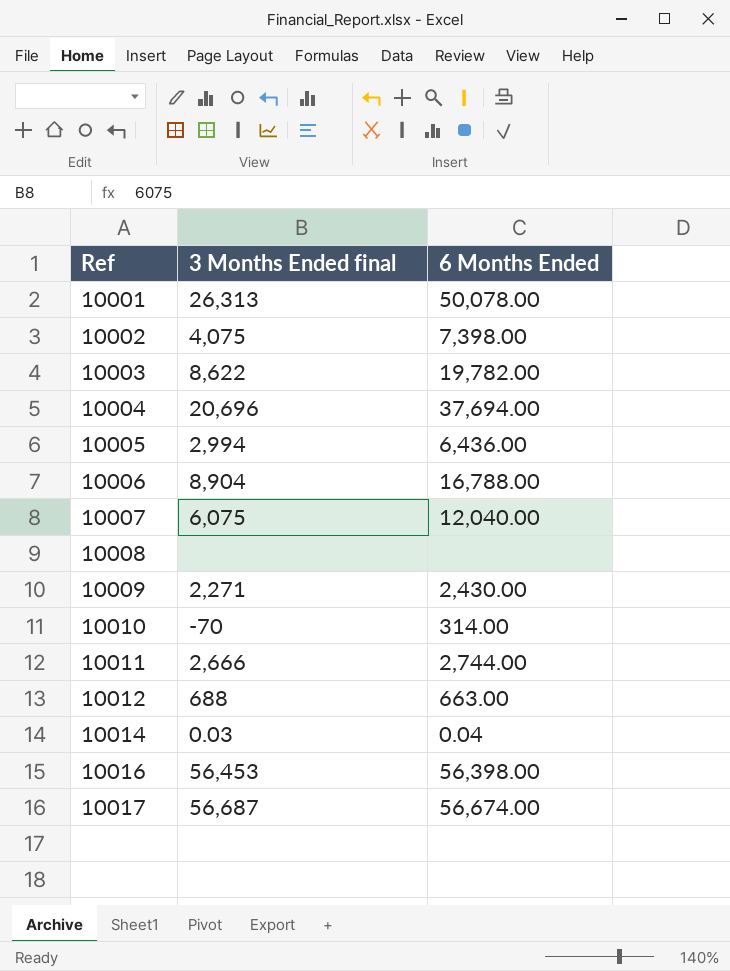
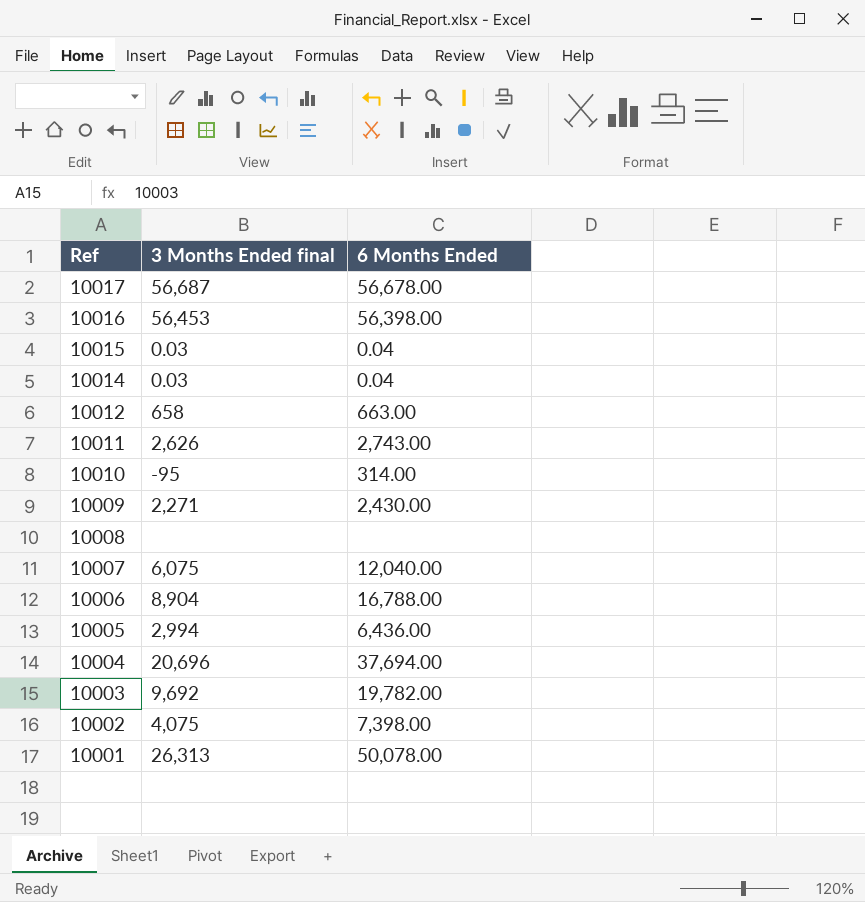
row order: Ref ascending -> Ref descending
10017 | 6 Months Ended: 56,674.00 -> 56,678.00
row 10015: none -> 0.03 | 0.04
10012 | 3 Months Ended final: 688 -> 658
10011 | 3 Months Ended final: 2,666 -> 2,626
10011 | 6 Months Ended: 2,744.00 -> 2,743.00
10010 | 3 Months Ended final: -70 -> -95
10003 | 3 Months Ended final: 8,622 -> 9,692

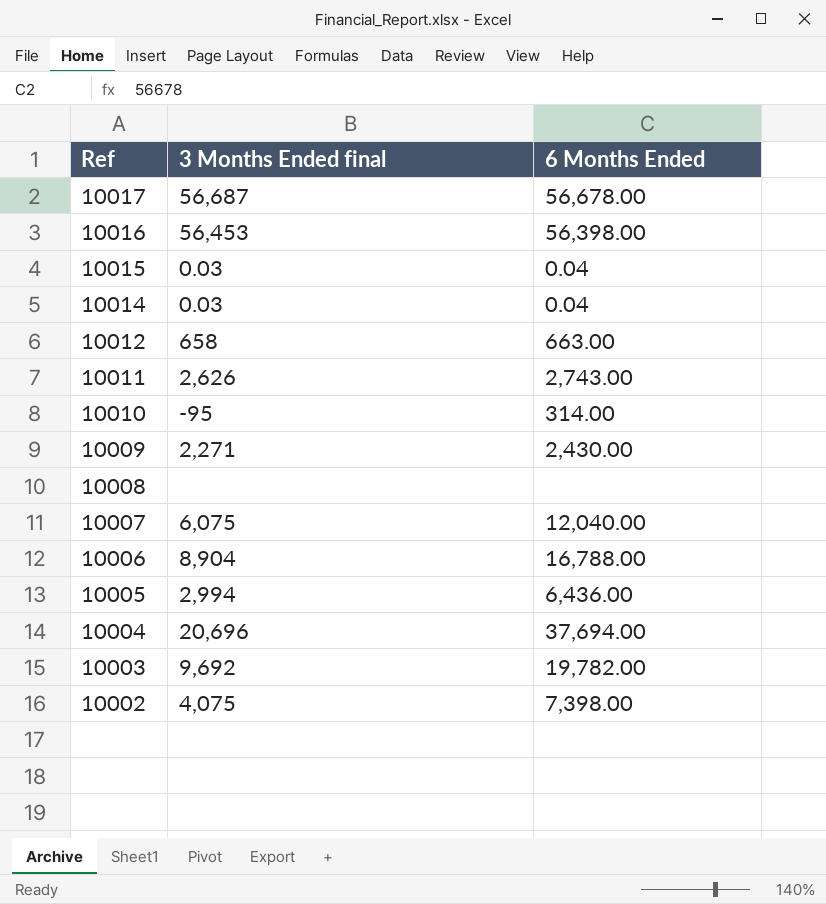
row 10001: 26,313 | 50,078.00 -> none

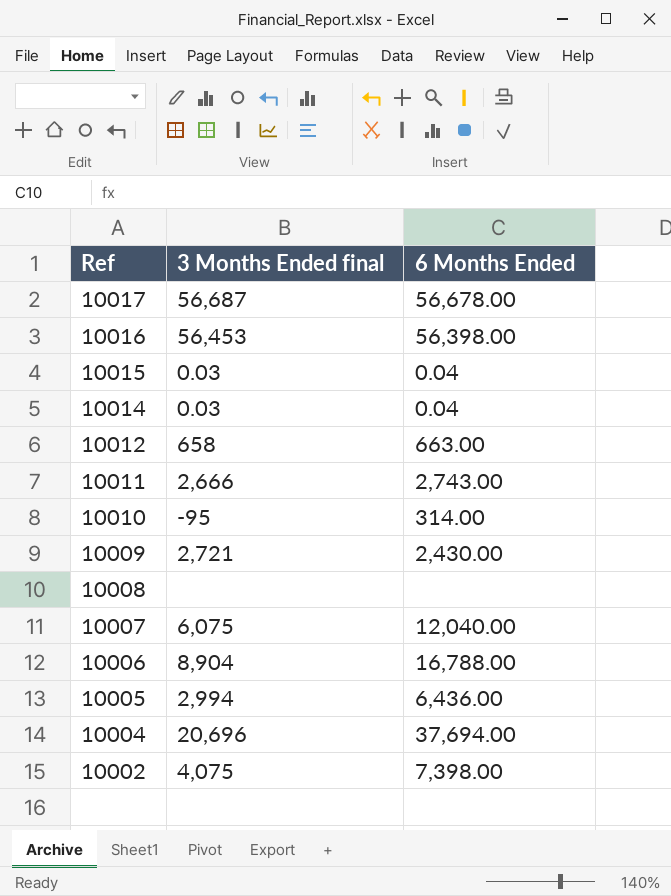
row 10003: 9,692 | 19,782.00 -> none
10011 | 3 Months Ended final: 2,626 -> 2,666
10009 | 3 Months Ended final: 2,271 -> 2,721

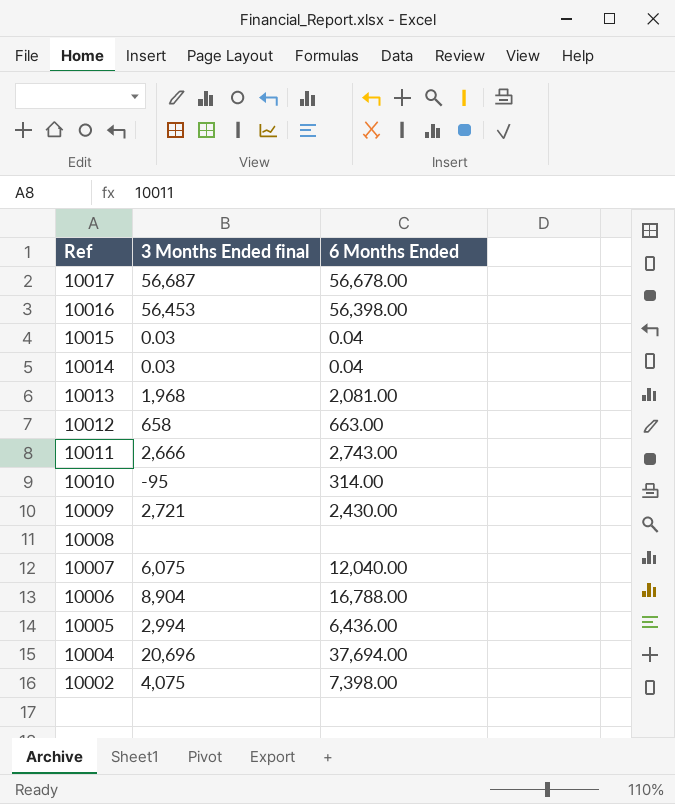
row 10013: none -> 1,968 | 2,081.00

